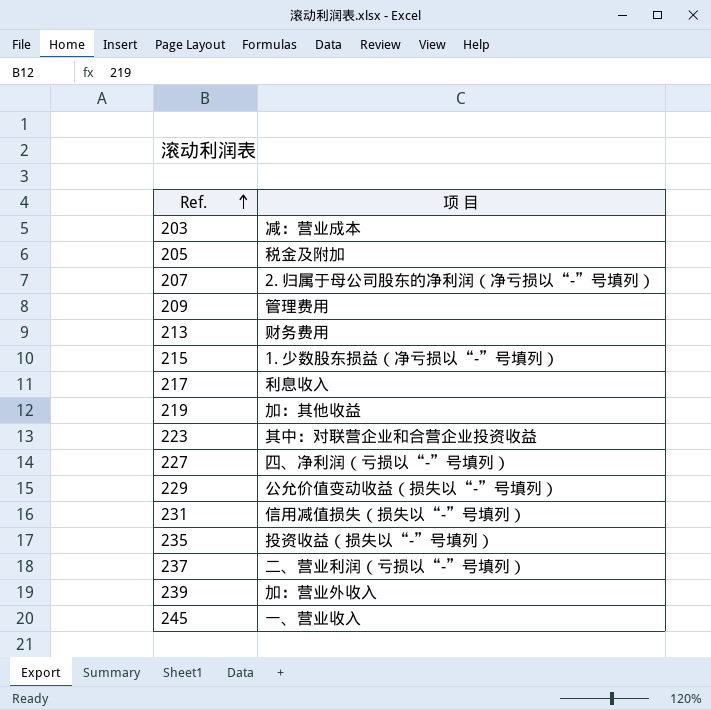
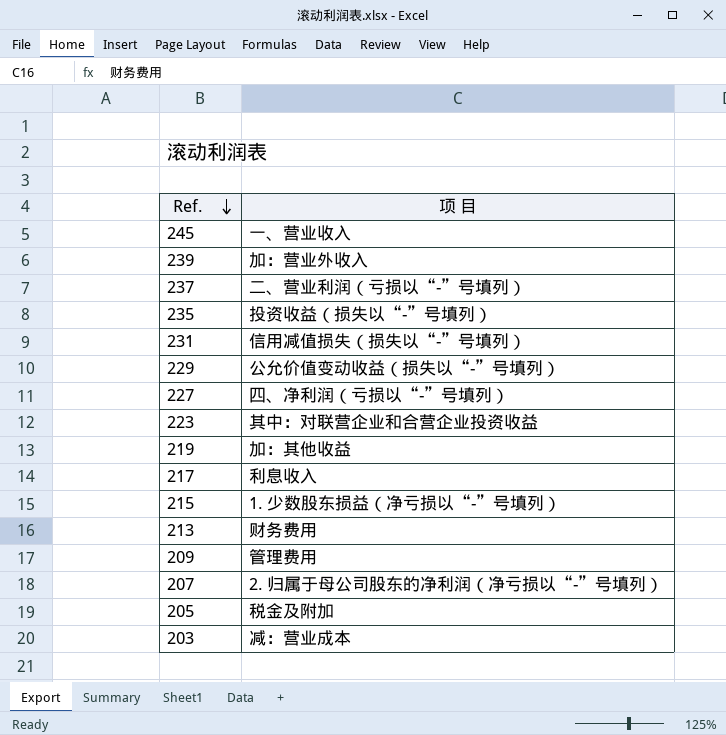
row order: Ref. ascending -> Ref. descending

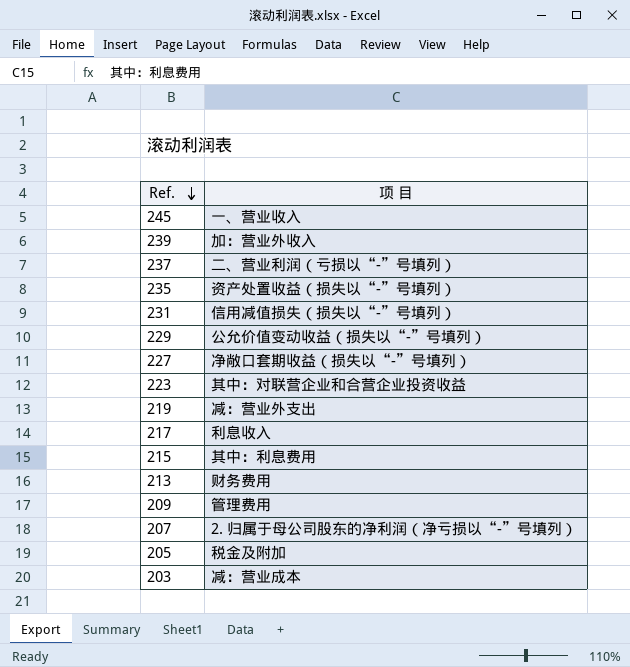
235 | 项 目: 投资收益（损失以“-”号填列） -> 资产处置收益（损失以“-”号填列）
227 | 项 目: 四、净利润（亏损以“-”号填列） -> 净敞口套期收益（损失以“-”号填列）
219 | 项 目: 加：其他收益 -> 减：营业外支出
215 | 项 目: 1. 少数股东损益（净亏损以“-”号填列） -> 其中：利息费用

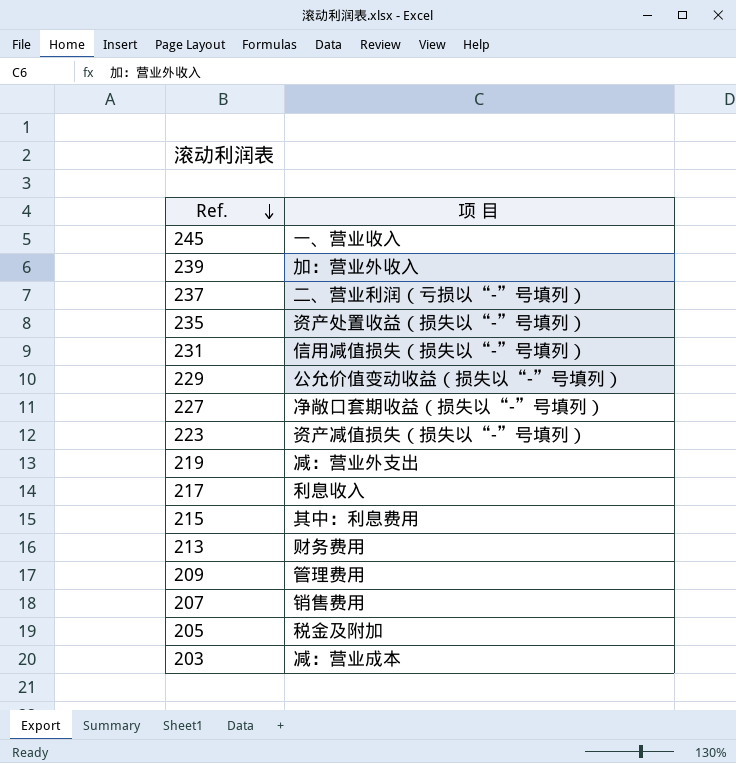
223 | 项 目: 其中：对联营企业和合营企业投资收益 -> 资产减值损失（损失以“-”号填列）
207 | 项 目: 2. 归属于母公司股东的净利润（净亏损以“-”号填列） -> 销售费用

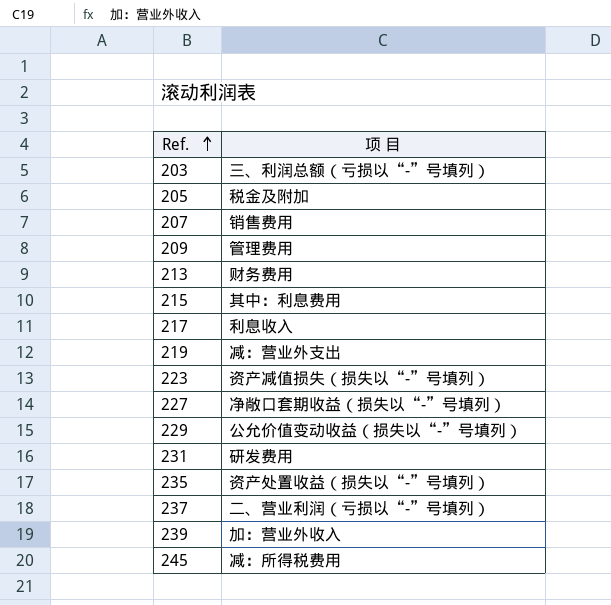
row order: Ref. descending -> Ref. ascending
203 | 项 目: 减：营业成本 -> 三、利润总额（亏损以“-”号填列）
231 | 项 目: 信用减值损失（损失以“-”号填列） -> 研发费用
245 | 项 目: 一、营业收入 -> 减：所得税费用

